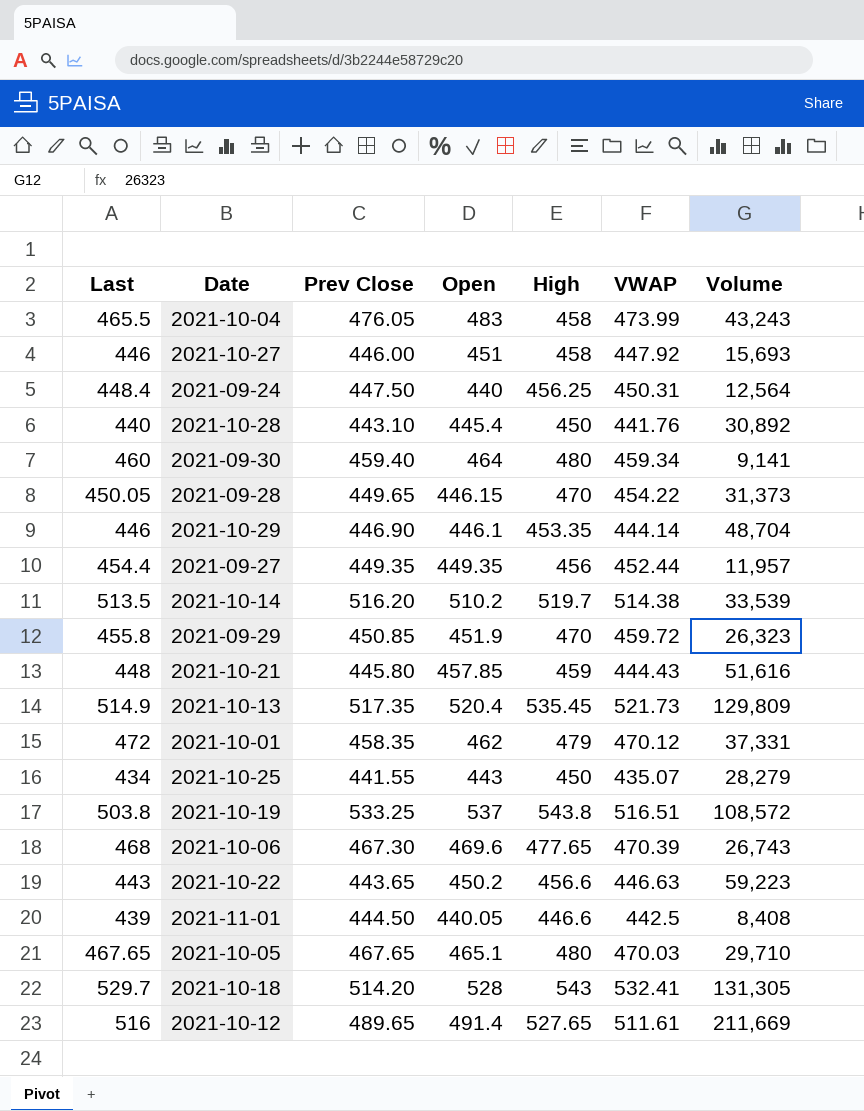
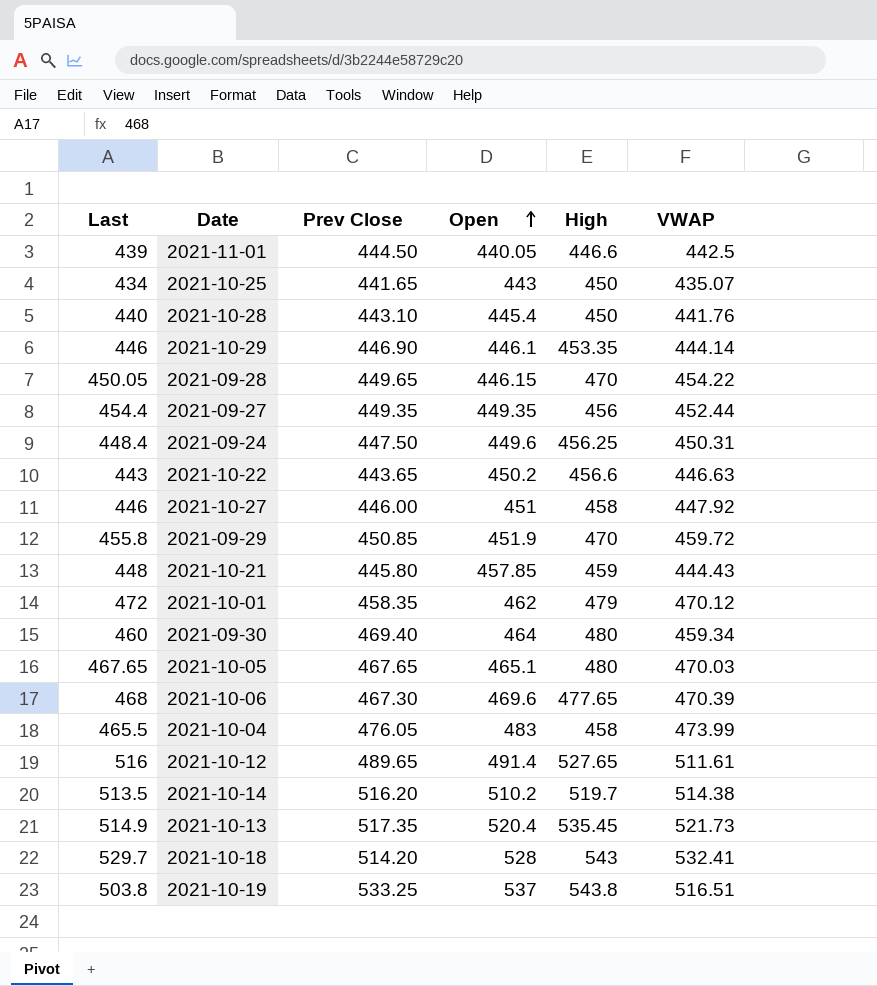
row order: none -> Open ascending
column Volume | position: 7 -> none
2021-10-25 | Prev Close: 441.55 -> 441.65
2021-09-24 | Open: 440 -> 449.6
2021-09-30 | Prev Close: 459.40 -> 469.40

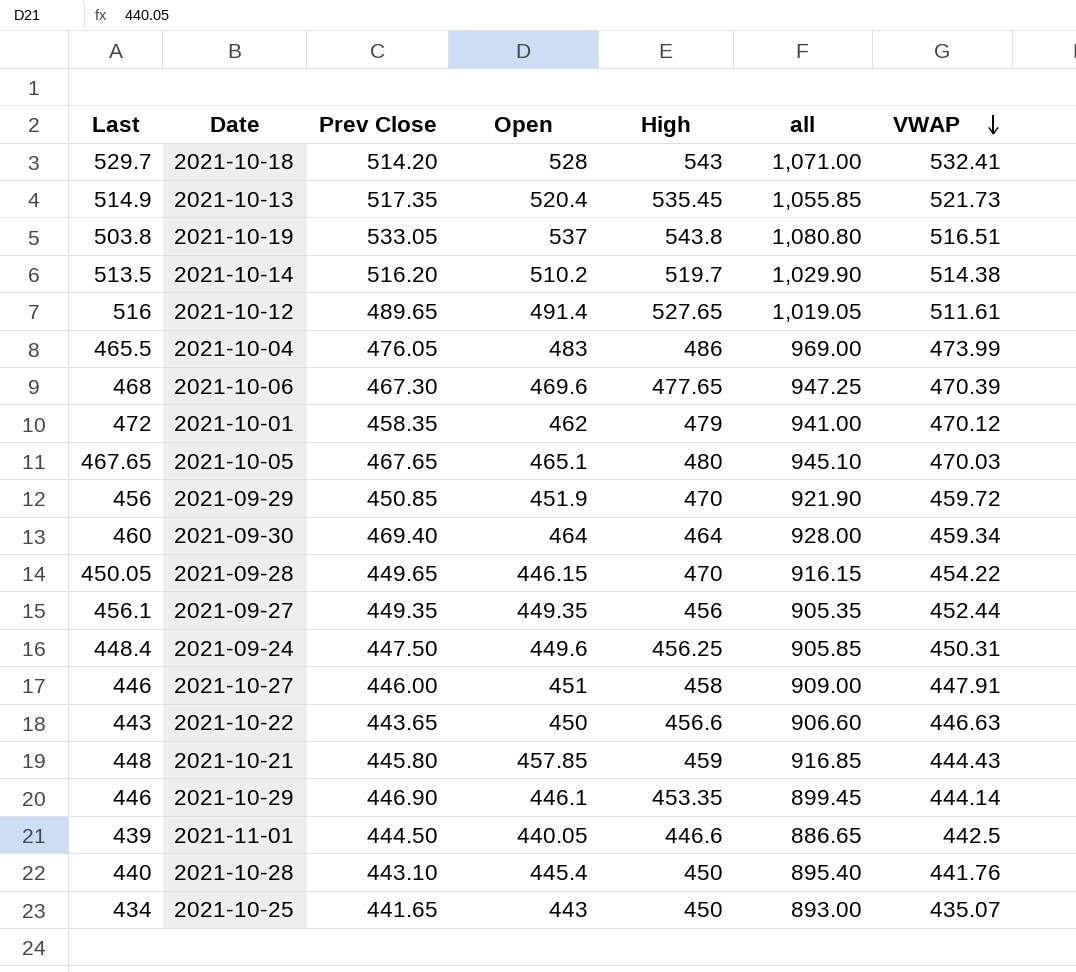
row order: Open ascending -> VWAP descending
column all | formula: none -> [Open] + [High]
2021-10-19 | Prev Close: 533.25 -> 533.05
2021-10-04 | High: 458 -> 486
2021-09-29 | Last: 455.8 -> 456
2021-09-30 | High: 480 -> 464
2021-09-27 | Last: 454.4 -> 456.1
2021-10-27 | VWAP: 447.92 -> 447.91
2021-10-22 | Open: 450.2 -> 450

